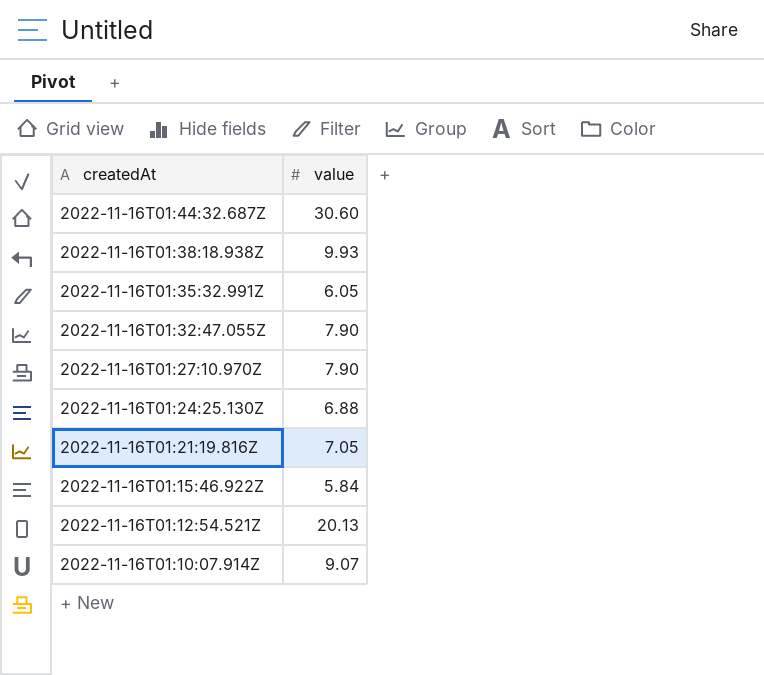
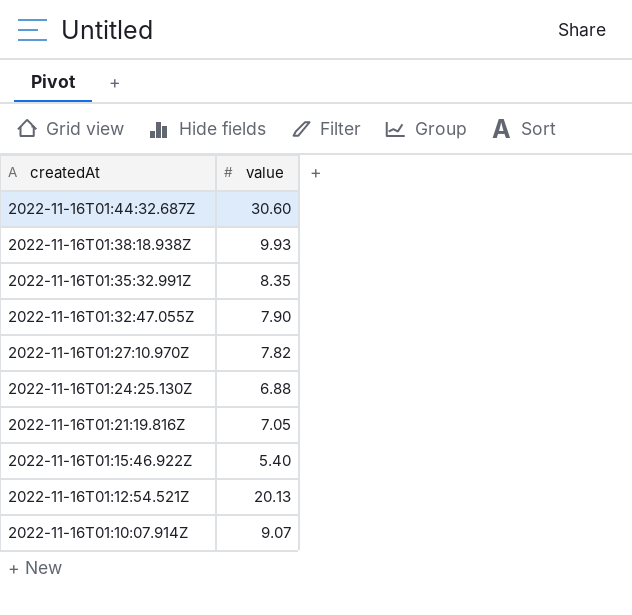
2022-11-16T01:35:32.991Z | value: 6.05 -> 8.35
2022-11-16T01:27:10.970Z | value: 7.90 -> 7.82
2022-11-16T01:15:46.922Z | value: 5.84 -> 5.40

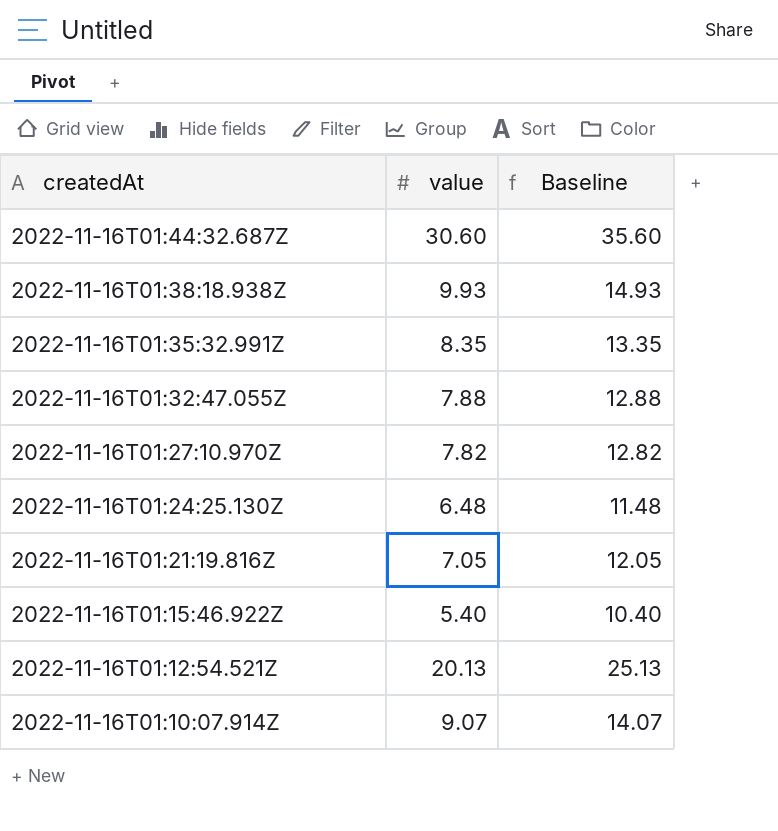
column Baseline | formula: none -> [value] + 5
2022-11-16T01:32:47.055Z | value: 7.90 -> 7.88
2022-11-16T01:24:25.130Z | value: 6.88 -> 6.48

